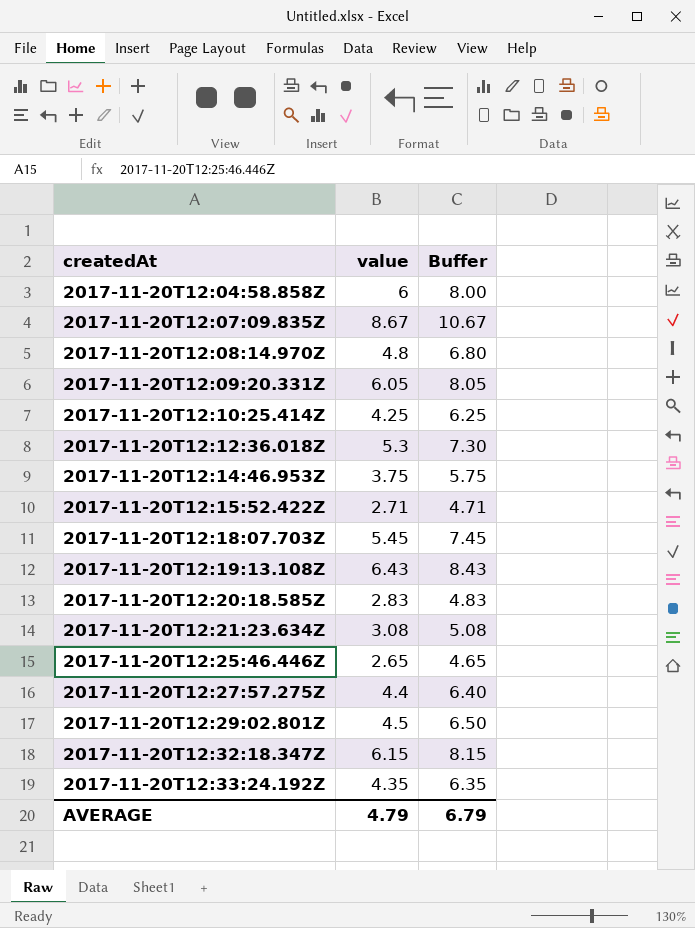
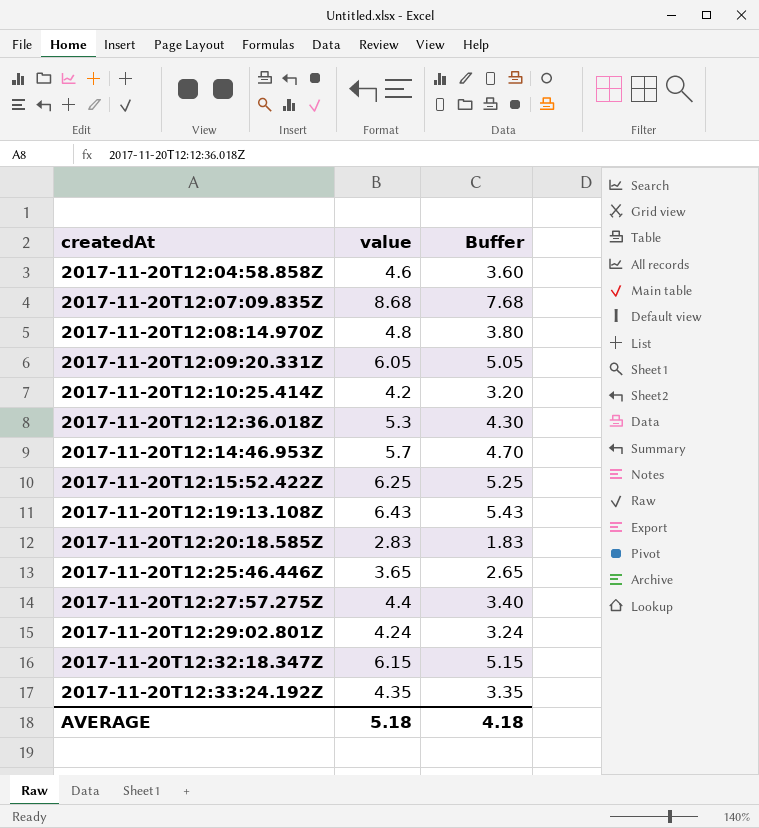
column Buffer | formula: [value] + 2 -> [value] - 1
row 2017-11-20T12:18:07.703Z: 5.45 | 7.45 -> none
row 2017-11-20T12:21:23.634Z: 3.08 | 5.08 -> none
2017-11-20T12:04:58.858Z | value: 6 -> 4.6
2017-11-20T12:07:09.835Z | value: 8.67 -> 8.68
2017-11-20T12:10:25.414Z | value: 4.25 -> 4.2
2017-11-20T12:14:46.953Z | value: 3.75 -> 5.7
2017-11-20T12:15:52.422Z | value: 2.71 -> 6.25
2017-11-20T12:25:46.446Z | value: 2.65 -> 3.65
2017-11-20T12:29:02.801Z | value: 4.5 -> 4.24
AVERAGE | value: 4.79 -> 5.18
AVERAGE | Buffer: 6.79 -> 4.18

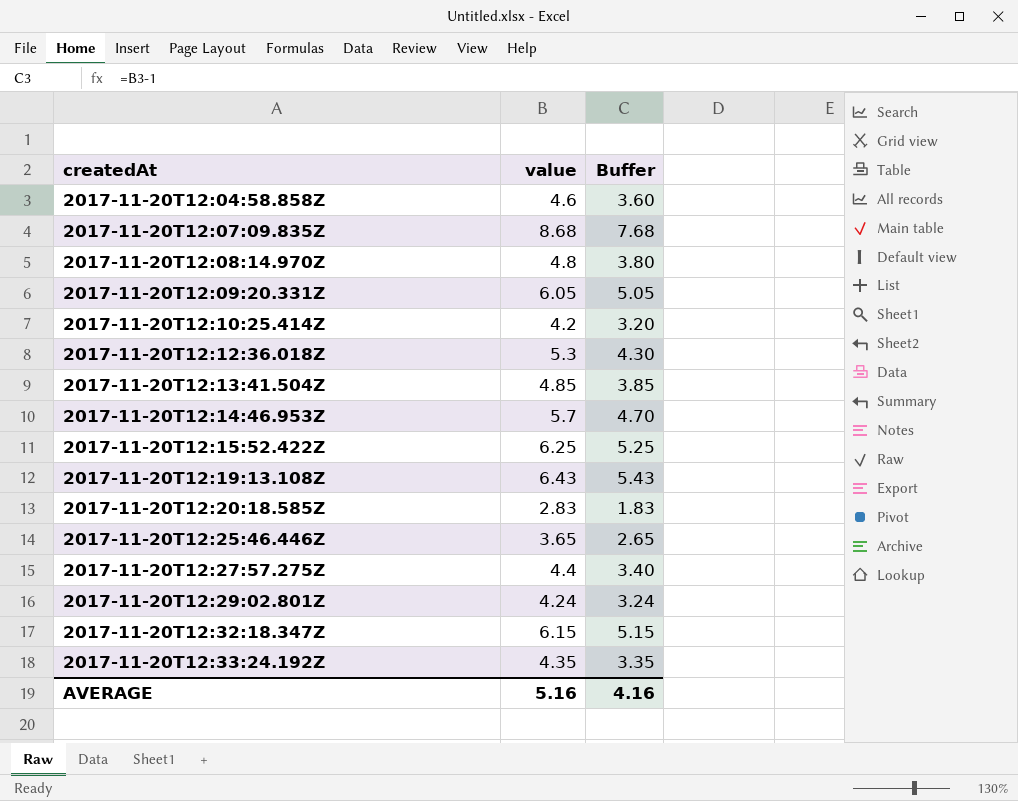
row 2017-11-20T12:13:41.504Z: none -> 4.85 | 3.85
AVERAGE | value: 5.18 -> 5.16
AVERAGE | Buffer: 4.18 -> 4.16

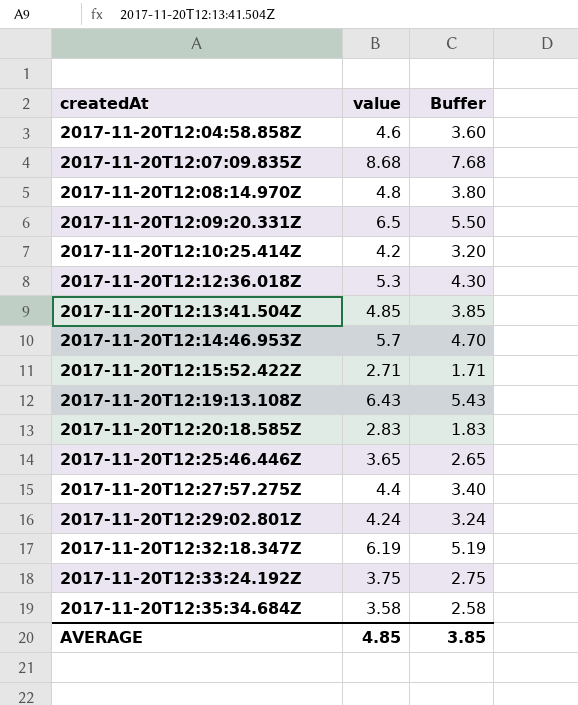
2017-11-20T12:09:20.331Z | value: 6.05 -> 6.5
2017-11-20T12:09:20.331Z | Buffer: 5.05 -> 5.50
2017-11-20T12:15:52.422Z | value: 6.25 -> 2.71
2017-11-20T12:15:52.422Z | Buffer: 5.25 -> 1.71
2017-11-20T12:32:18.347Z | value: 6.15 -> 6.19
2017-11-20T12:32:18.347Z | Buffer: 5.15 -> 5.19
2017-11-20T12:33:24.192Z | value: 4.35 -> 3.75
2017-11-20T12:33:24.192Z | Buffer: 3.35 -> 2.75
row 2017-11-20T12:35:34.684Z: none -> 3.58 | 2.58
AVERAGE | value: 5.16 -> 4.85
AVERAGE | Buffer: 4.16 -> 3.85

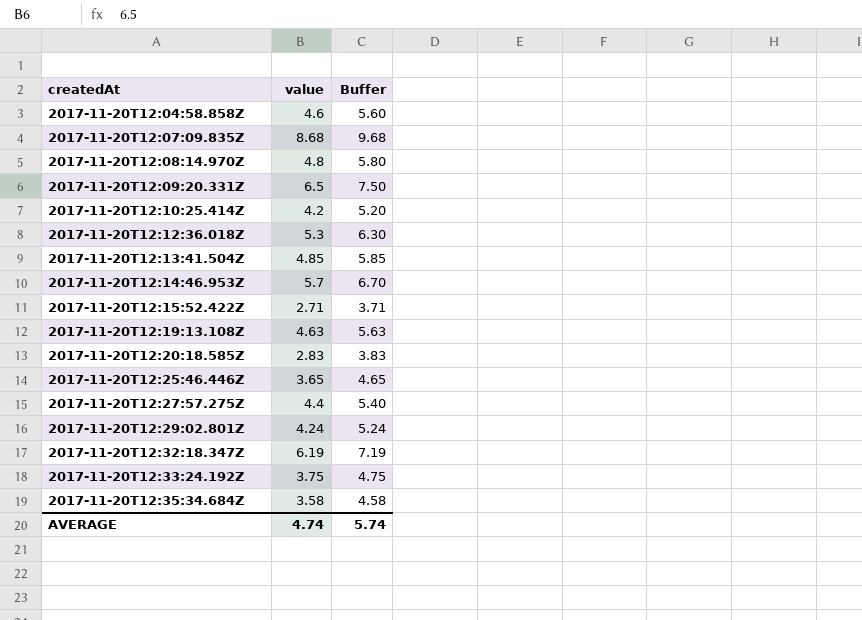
column Buffer | formula: [value] - 1 -> [value] + 1
2017-11-20T12:19:13.108Z | value: 6.43 -> 4.63
AVERAGE | value: 4.85 -> 4.74
AVERAGE | Buffer: 3.85 -> 5.74

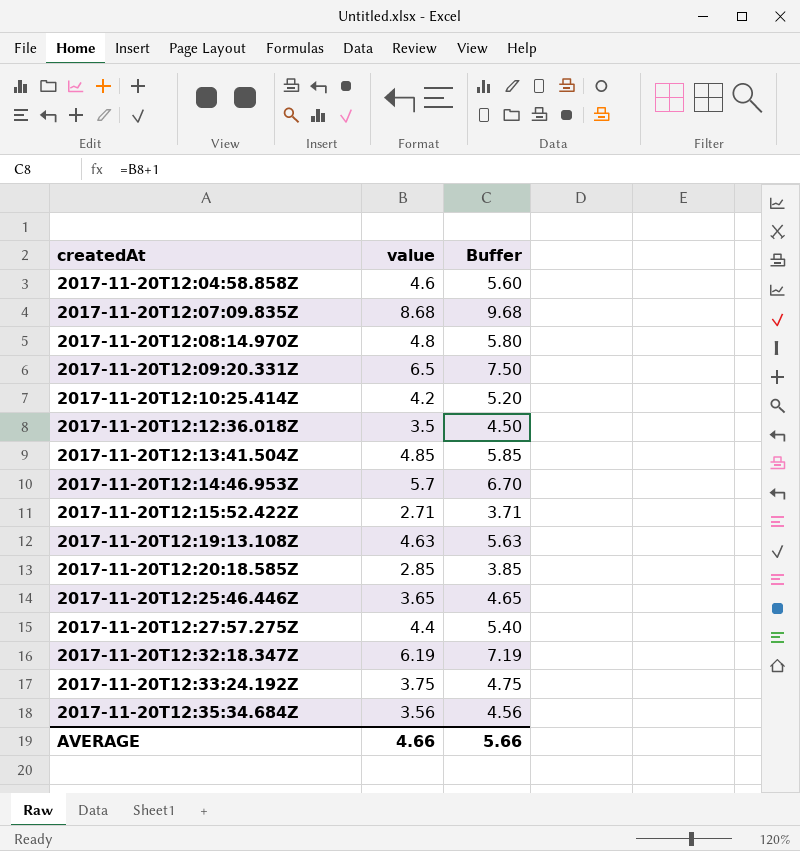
row 2017-11-20T12:29:02.801Z: 4.24 | 5.24 -> none
2017-11-20T12:12:36.018Z | value: 5.3 -> 3.5
2017-11-20T12:12:36.018Z | Buffer: 6.30 -> 4.50
2017-11-20T12:20:18.585Z | value: 2.83 -> 2.85
2017-11-20T12:20:18.585Z | Buffer: 3.83 -> 3.85
2017-11-20T12:35:34.684Z | value: 3.58 -> 3.56
2017-11-20T12:35:34.684Z | Buffer: 4.58 -> 4.56
AVERAGE | value: 4.74 -> 4.66
AVERAGE | Buffer: 5.74 -> 5.66

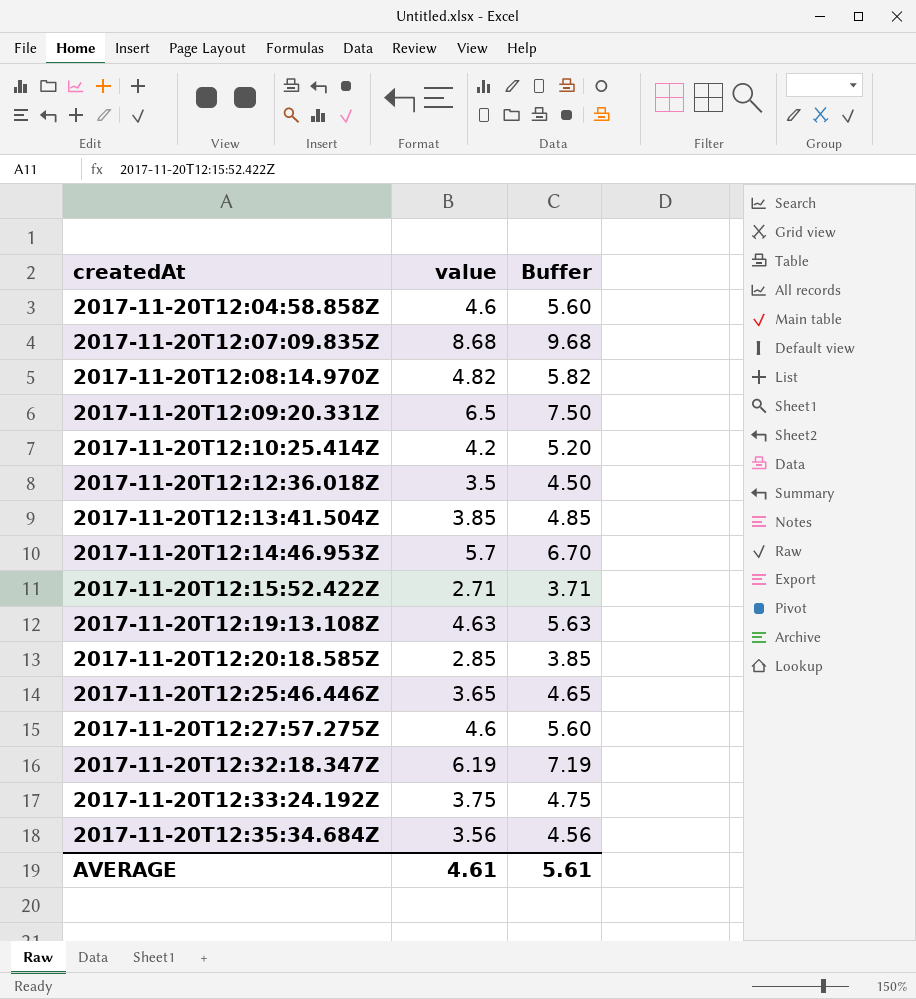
2017-11-20T12:08:14.970Z | value: 4.8 -> 4.82
2017-11-20T12:08:14.970Z | Buffer: 5.80 -> 5.82
2017-11-20T12:13:41.504Z | value: 4.85 -> 3.85
2017-11-20T12:13:41.504Z | Buffer: 5.85 -> 4.85
2017-11-20T12:27:57.275Z | value: 4.4 -> 4.6
2017-11-20T12:27:57.275Z | Buffer: 5.40 -> 5.60
AVERAGE | value: 4.66 -> 4.61
AVERAGE | Buffer: 5.66 -> 5.61

